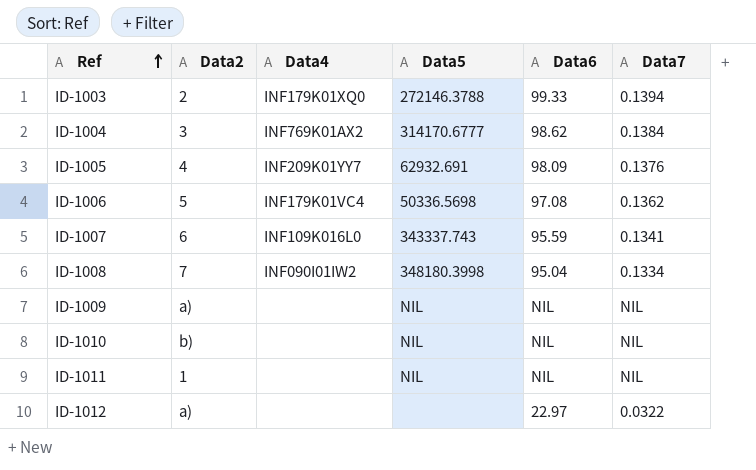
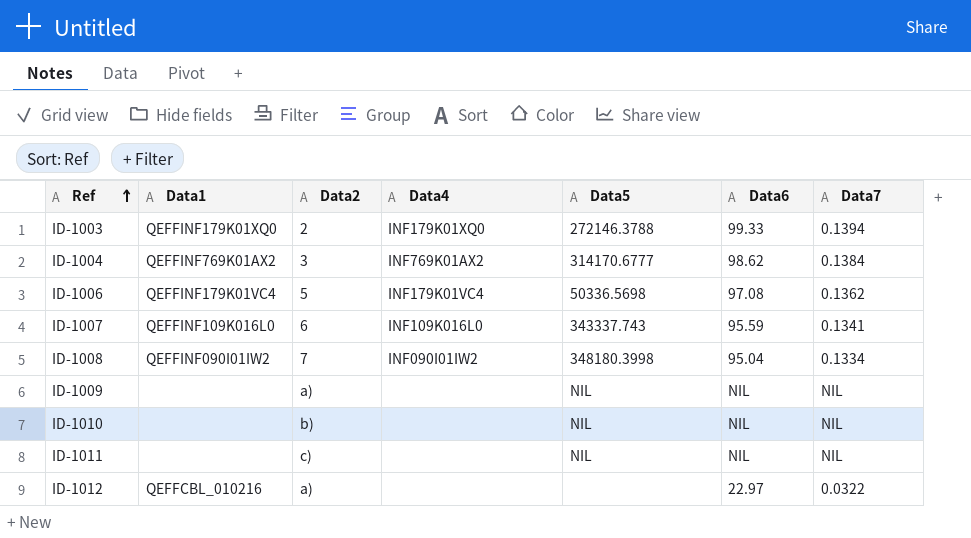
column Data1 | position: none -> 2
row ID-1005: 4 | INF209K01YY7 | 62932.691 | 98.09 | 0.1376 -> none
ID-1011 | Data2: 1 -> c)

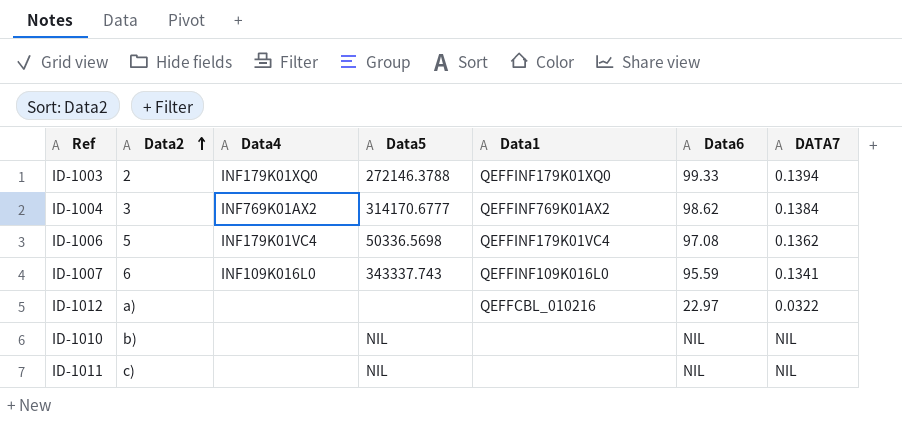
row order: Ref ascending -> Data2 ascending
column Data1 | position: 2 -> 5
column name: Data7 -> DATA7
row ID-1008: QEFFINF090I01IW2 | 7 | INF090I01IW2 | 348180.3998 | 95.04 | 0.1334 -> none
row ID-1009: none | a) | none | NIL | NIL | NIL -> none

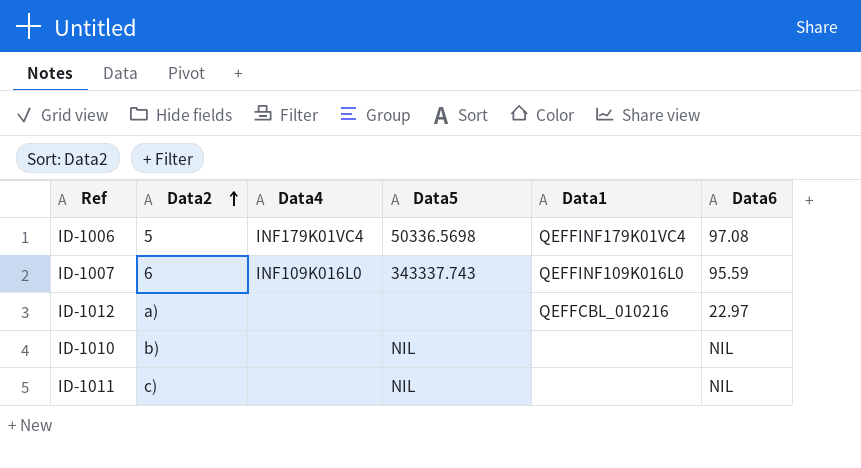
column DATA7 | position: 7 -> none
row ID-1003: 2 | INF179K01XQ0 | 272146.3788 | QEFFINF179K01XQ0 | 99.33 | 0.1394 -> none
row ID-1004: 3 | INF769K01AX2 | 314170.6777 | QEFFINF769K01AX2 | 98.62 | 0.1384 -> none

